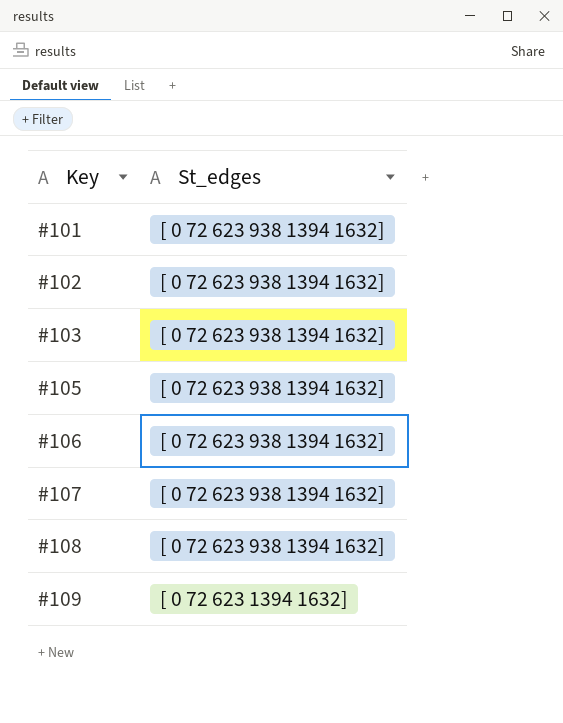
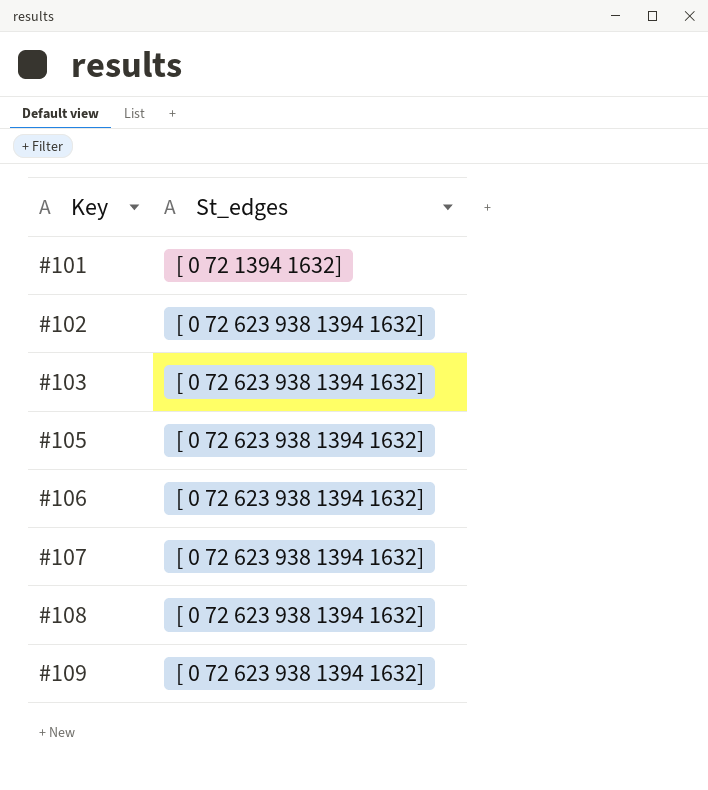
#101 | St_edges: [ 0 72 623 938 1394 1632] -> [ 0 72 1394 1632]
#109 | St_edges: [ 0 72 623 1394 1632] -> [ 0 72 623 938 1394 1632]

